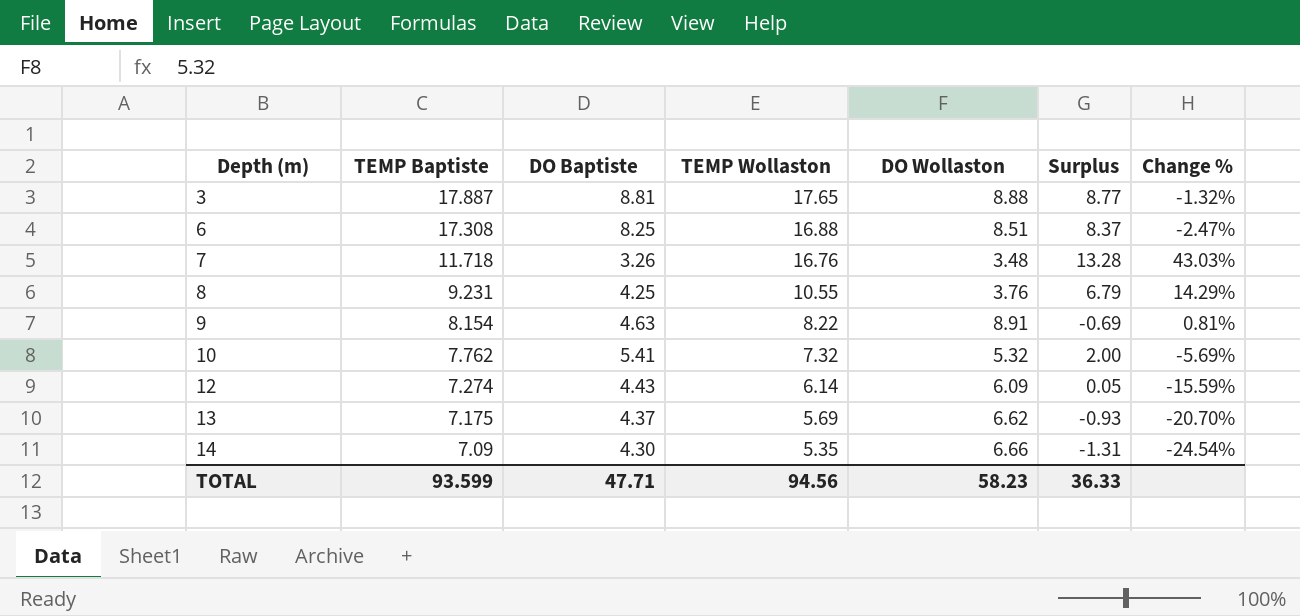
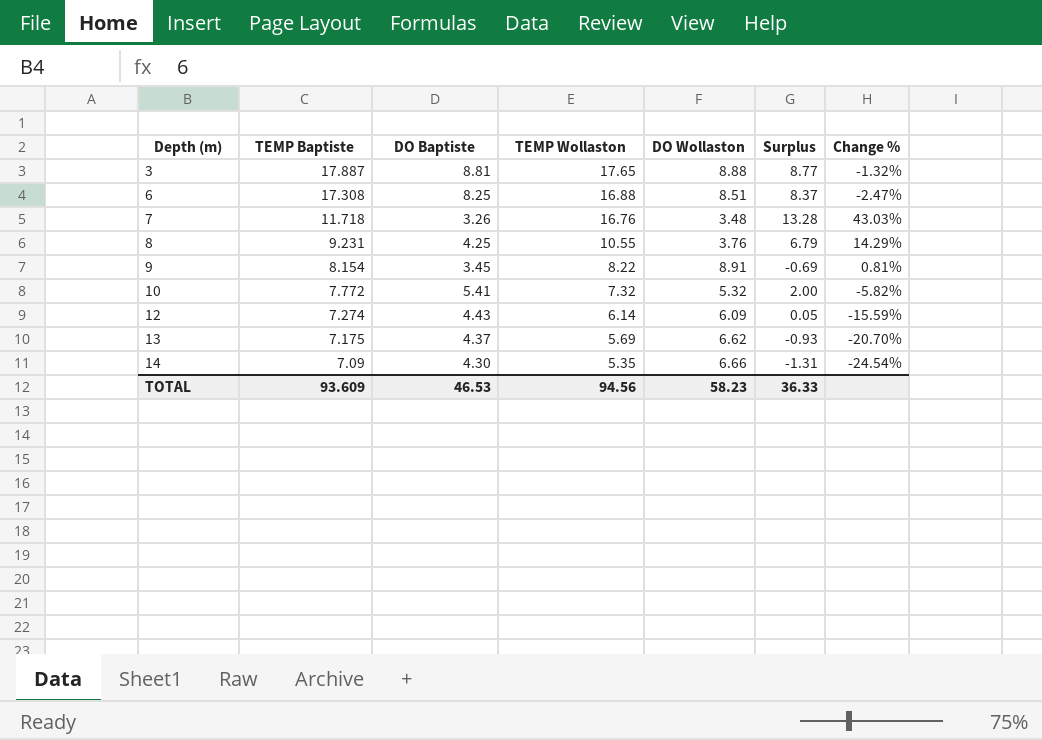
9 | DO Baptiste: 4.63 -> 3.45
10 | TEMP Baptiste: 7.762 -> 7.772
10 | Change %: -5.69% -> -5.82%
TOTAL | TEMP Baptiste: 93.599 -> 93.609
TOTAL | DO Baptiste: 47.71 -> 46.53

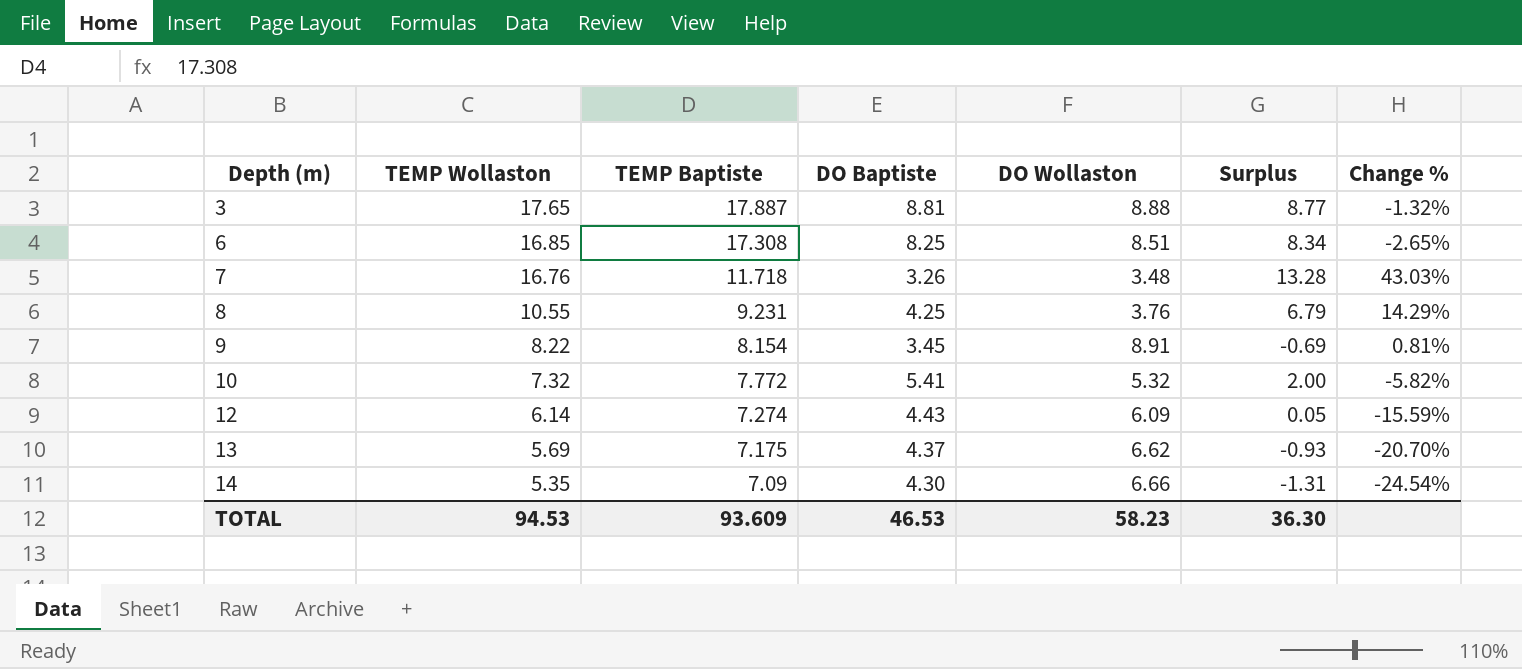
column TEMP Wollaston | position: 4 -> 2
6 | TEMP Wollaston: 16.88 -> 16.85
6 | Surplus: 8.37 -> 8.34
6 | Change %: -2.47% -> -2.65%
TOTAL | TEMP Wollaston: 94.56 -> 94.53
TOTAL | Surplus: 36.33 -> 36.30

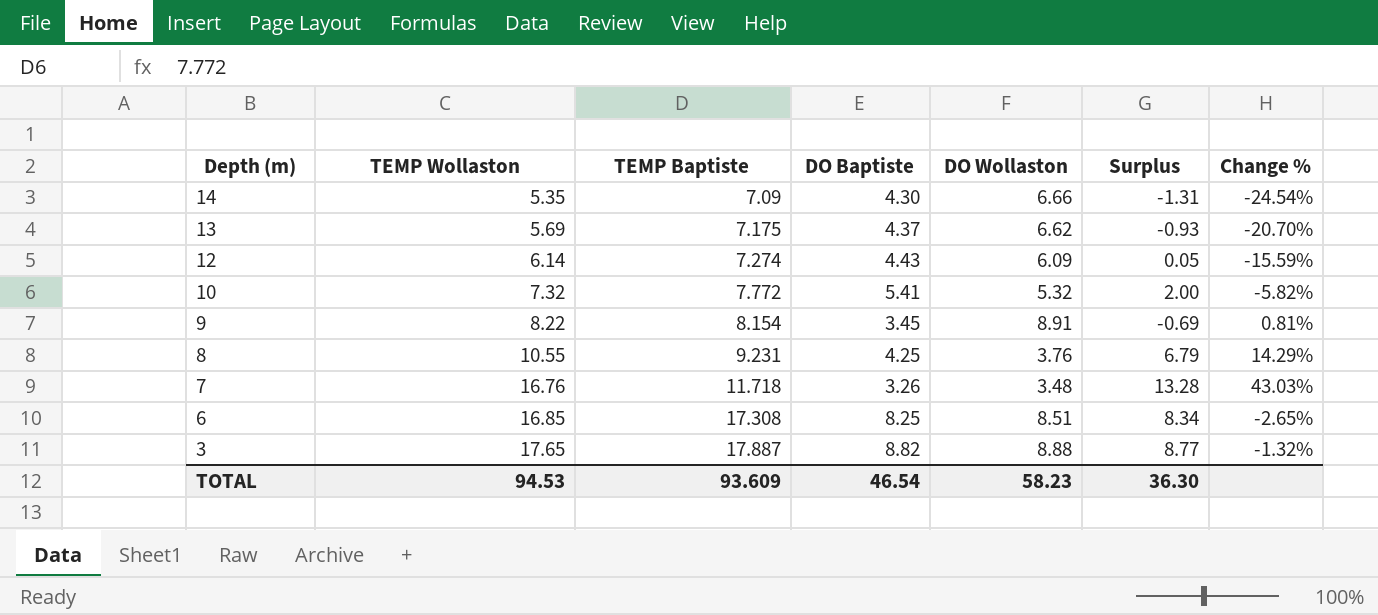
row order: Depth (m) ascending -> Depth (m) descending
3 | DO Baptiste: 8.81 -> 8.82
TOTAL | DO Baptiste: 46.53 -> 46.54

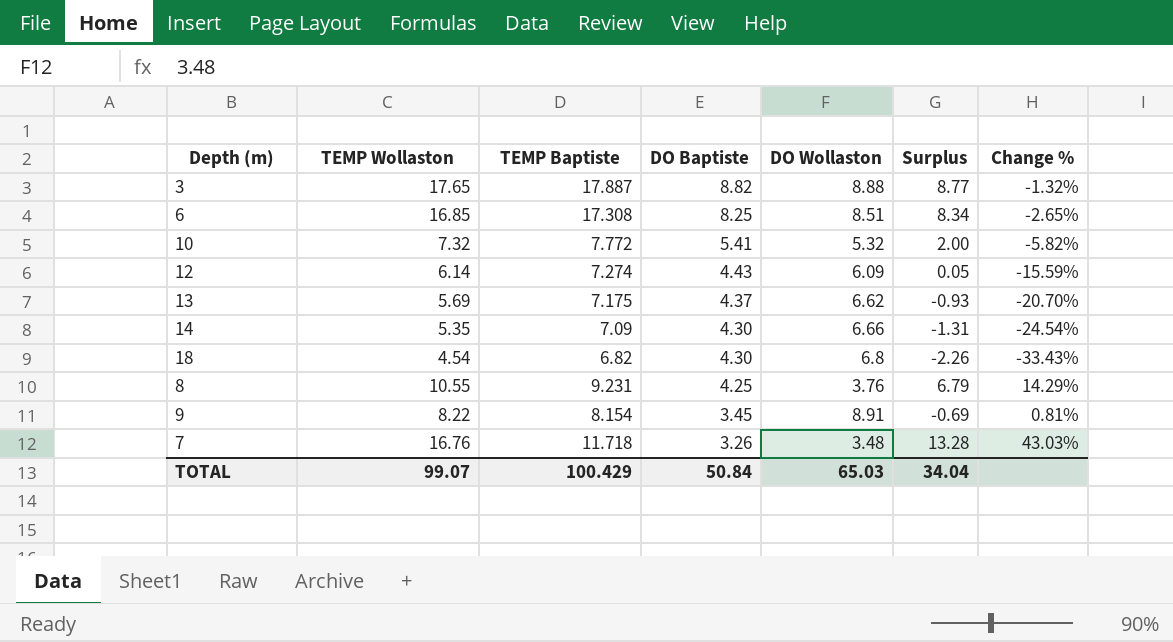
row order: Depth (m) descending -> DO Baptiste descending
row 18: none -> 4.54 | 6.82 | 4.30 | 6.8 | -2.26 | -33.43%
TOTAL | TEMP Wollaston: 94.53 -> 99.07
TOTAL | TEMP Baptiste: 93.609 -> 100.429
TOTAL | DO Baptiste: 46.54 -> 50.84
TOTAL | DO Wollaston: 58.23 -> 65.03
TOTAL | Surplus: 36.30 -> 34.04

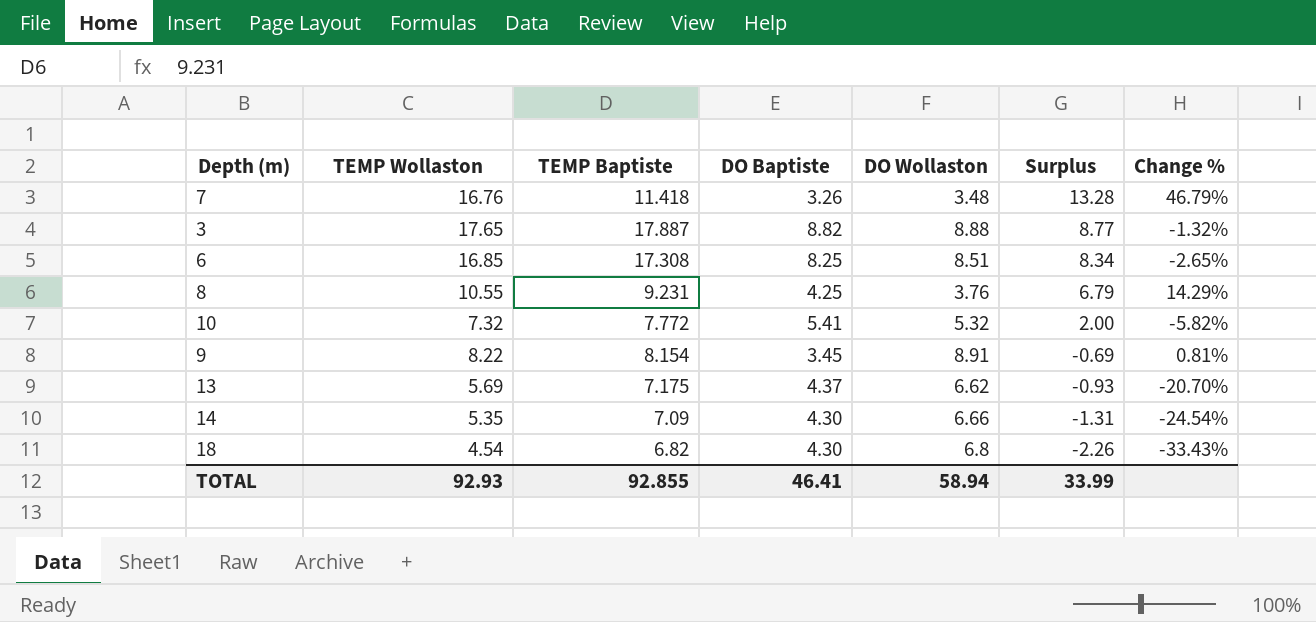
row order: DO Baptiste descending -> Surplus descending
row 12: 6.14 | 7.274 | 4.43 | 6.09 | 0.05 | -15.59% -> none
7 | TEMP Baptiste: 11.718 -> 11.418
7 | Change %: 43.03% -> 46.79%
TOTAL | TEMP Wollaston: 99.07 -> 92.93
TOTAL | TEMP Baptiste: 100.429 -> 92.855
TOTAL | DO Baptiste: 50.84 -> 46.41
TOTAL | DO Wollaston: 65.03 -> 58.94
TOTAL | Surplus: 34.04 -> 33.99

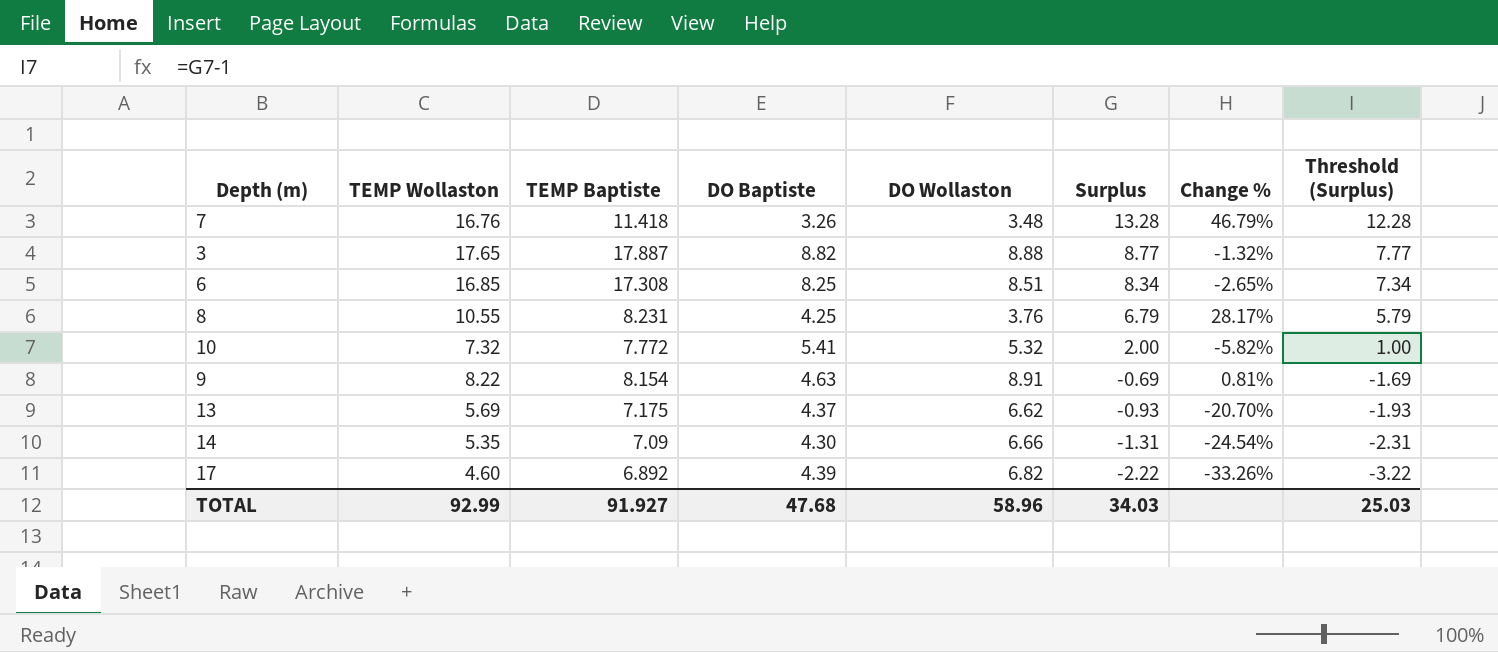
column Threshold (Surplus) | formula: none -> [Surplus] - 1
row 18: 4.54 | 6.82 | 4.30 | 6.8 | -2.26 | -33.43% -> none
8 | TEMP Baptiste: 9.231 -> 8.231
8 | Change %: 14.29% -> 28.17%
9 | DO Baptiste: 3.45 -> 4.63
row 17: none -> 4.60 | 6.892 | 4.39 | 6.82 | -2.22 | -33.26% | -3.22
TOTAL | TEMP Wollaston: 92.93 -> 92.99
TOTAL | TEMP Baptiste: 92.855 -> 91.927
TOTAL | DO Baptiste: 46.41 -> 47.68
TOTAL | DO Wollaston: 58.94 -> 58.96
TOTAL | Surplus: 33.99 -> 34.03

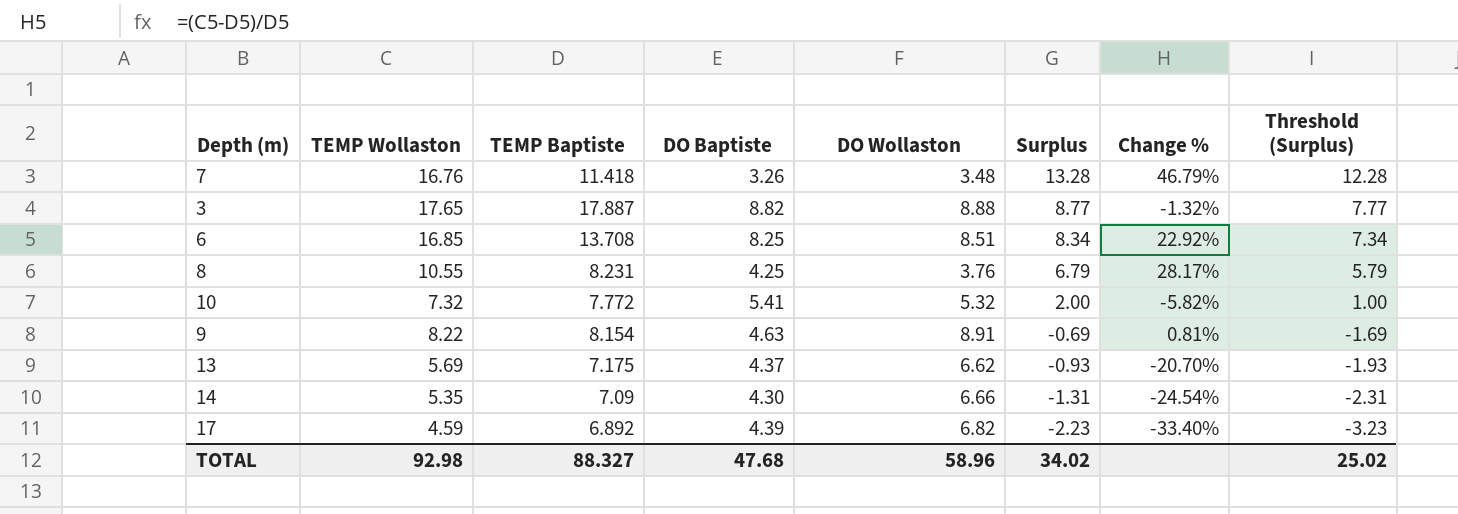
6 | TEMP Baptiste: 17.308 -> 13.708
6 | Change %: -2.65% -> 22.92%
17 | TEMP Wollaston: 4.60 -> 4.59
17 | Surplus: -2.22 -> -2.23
17 | Change %: -33.26% -> -33.40%
17 | Threshold (Surplus): -3.22 -> -3.23
TOTAL | TEMP Wollaston: 92.99 -> 92.98
TOTAL | TEMP Baptiste: 91.927 -> 88.327
TOTAL | Surplus: 34.03 -> 34.02
TOTAL | Threshold (Surplus): 25.03 -> 25.02

